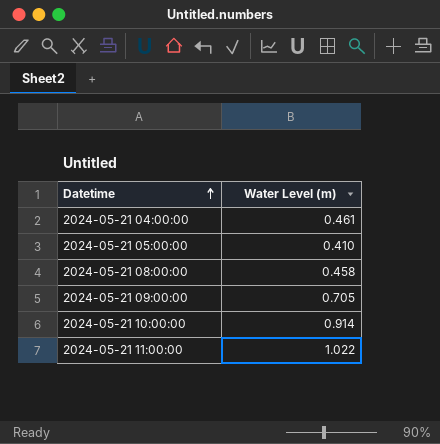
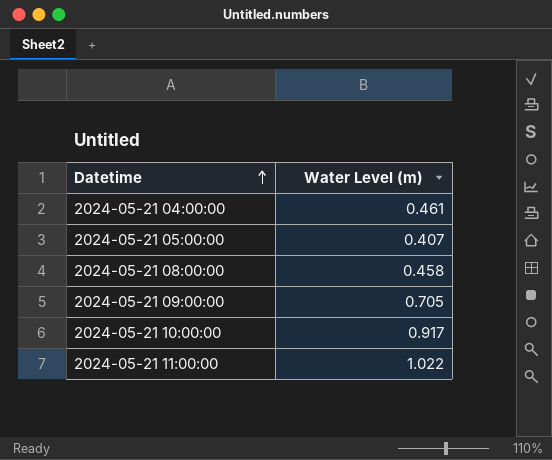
2024-05-21 05:00:00 | Water Level (m): 0.410 -> 0.407
2024-05-21 10:00:00 | Water Level (m): 0.914 -> 0.917

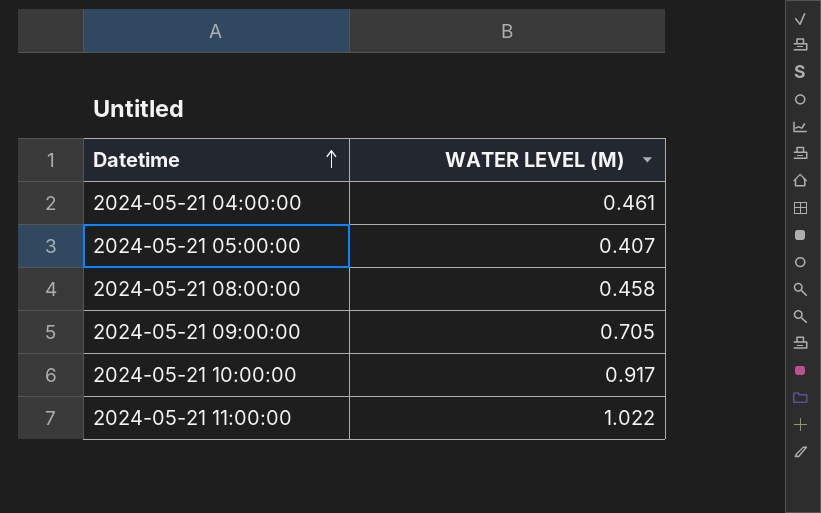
column name: Water Level (m) -> WATER LEVEL (M)

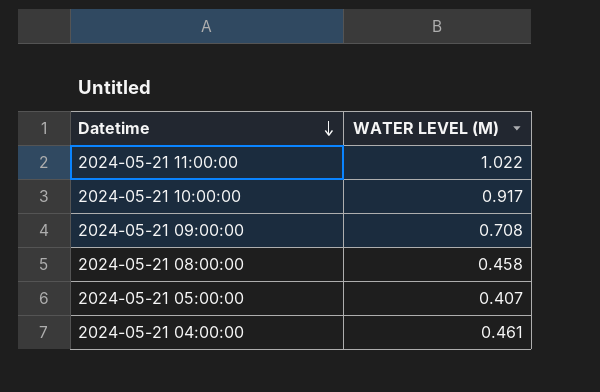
row order: Datetime ascending -> Datetime descending
2024-05-21 09:00:00 | WATER LEVEL (M): 0.705 -> 0.708

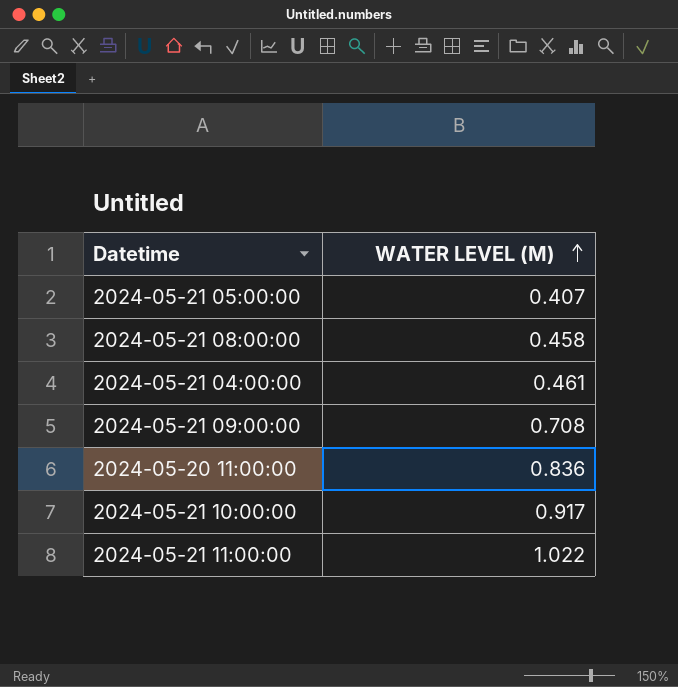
row order: Datetime descending -> WATER LEVEL (M) ascending
row 2024-05-20 11:00:00: none -> 0.836

